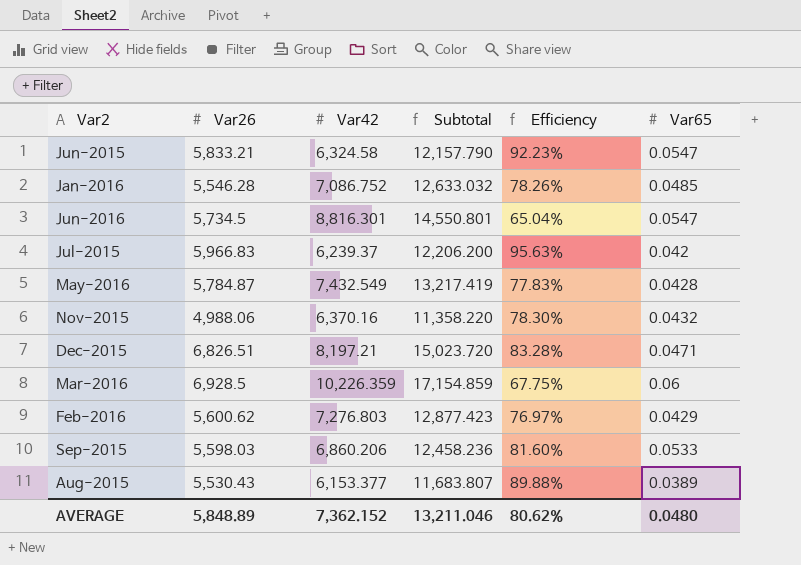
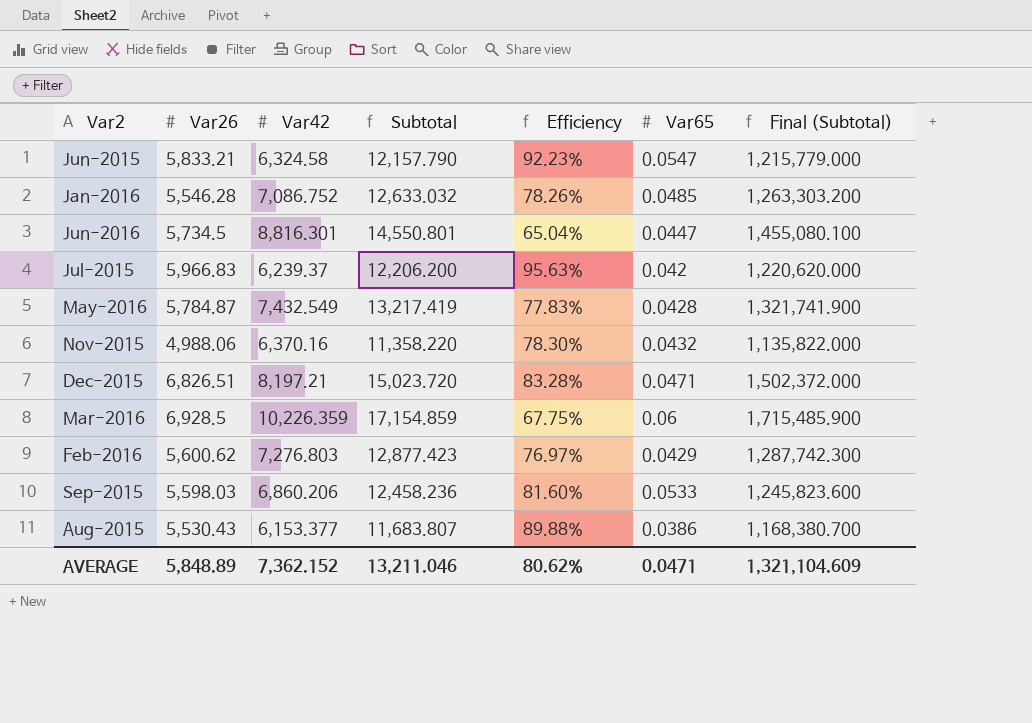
column Final (Subtotal) | formula: none -> [Subtotal] * 100
Jun-2016 | Var65: 0.0547 -> 0.0447
Aug-2015 | Var65: 0.0389 -> 0.0386
AVERAGE | Var65: 0.0480 -> 0.0471

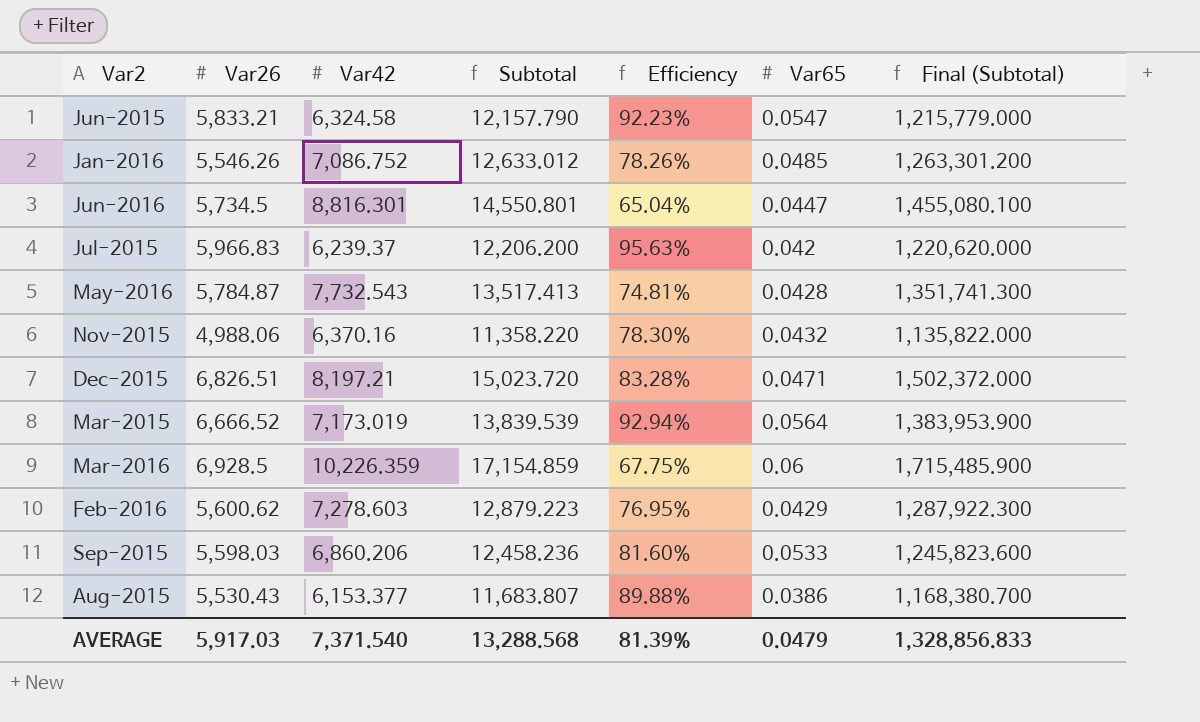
Jan-2016 | Var26: 5,546.28 -> 5,546.26
Jan-2016 | Subtotal: 12,633.032 -> 12,633.012
Jan-2016 | Final (Subtotal): 1,263,303.200 -> 1,263,301.200
May-2016 | Var42: 7,432.549 -> 7,732.543
May-2016 | Subtotal: 13,217.419 -> 13,517.413
May-2016 | Efficiency: 77.83% -> 74.81%
May-2016 | Final (Subtotal): 1,321,741.900 -> 1,351,741.300
row Mar-2015: none -> 6,666.52 | 7,173.019 | 13,839.539 | 92.94% | 0.0564 | 1,383,953.900
Feb-2016 | Var42: 7,276.803 -> 7,278.603
Feb-2016 | Subtotal: 12,877.423 -> 12,879.223
Feb-2016 | Efficiency: 76.97% -> 76.95%
Feb-2016 | Final (Subtotal): 1,287,742.300 -> 1,287,922.300
AVERAGE | Var26: 5,848.89 -> 5,917.03
AVERAGE | Var42: 7,362.152 -> 7,371.540
AVERAGE | Subtotal: 13,211.046 -> 13,288.568
AVERAGE | Efficiency: 80.62% -> 81.39%
AVERAGE | Var65: 0.0471 -> 0.0479
AVERAGE | Final (Subtotal): 1,321,104.609 -> 1,328,856.833

